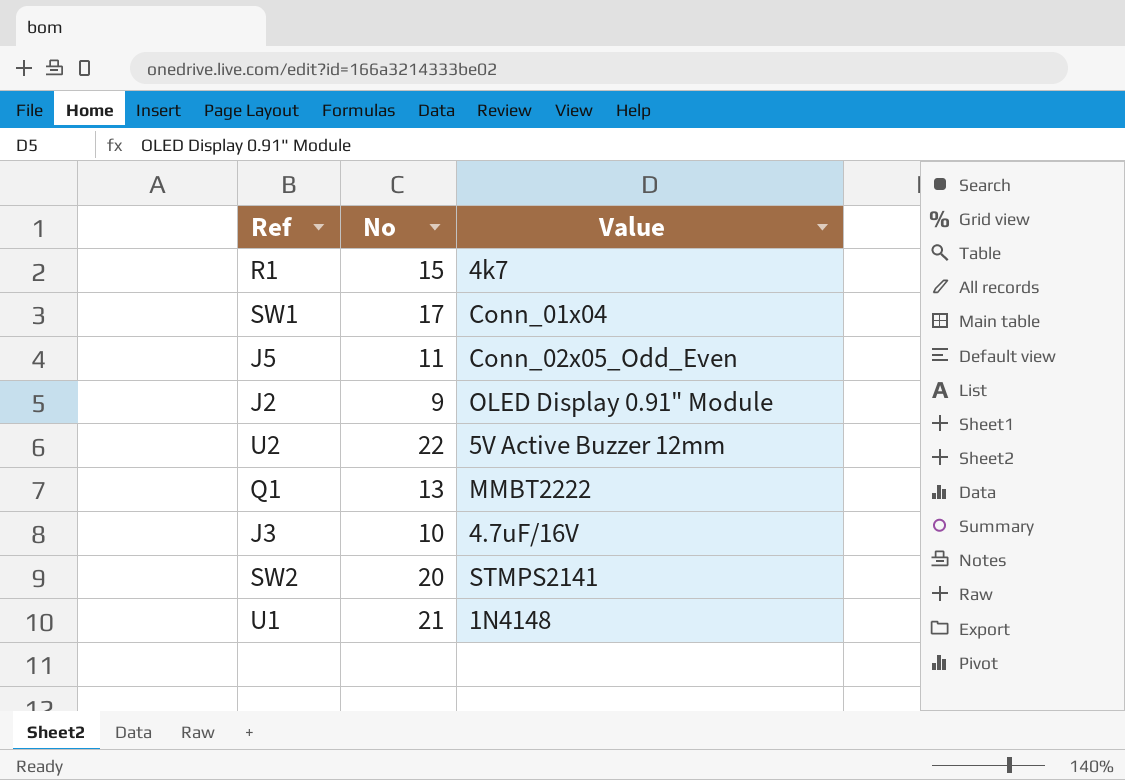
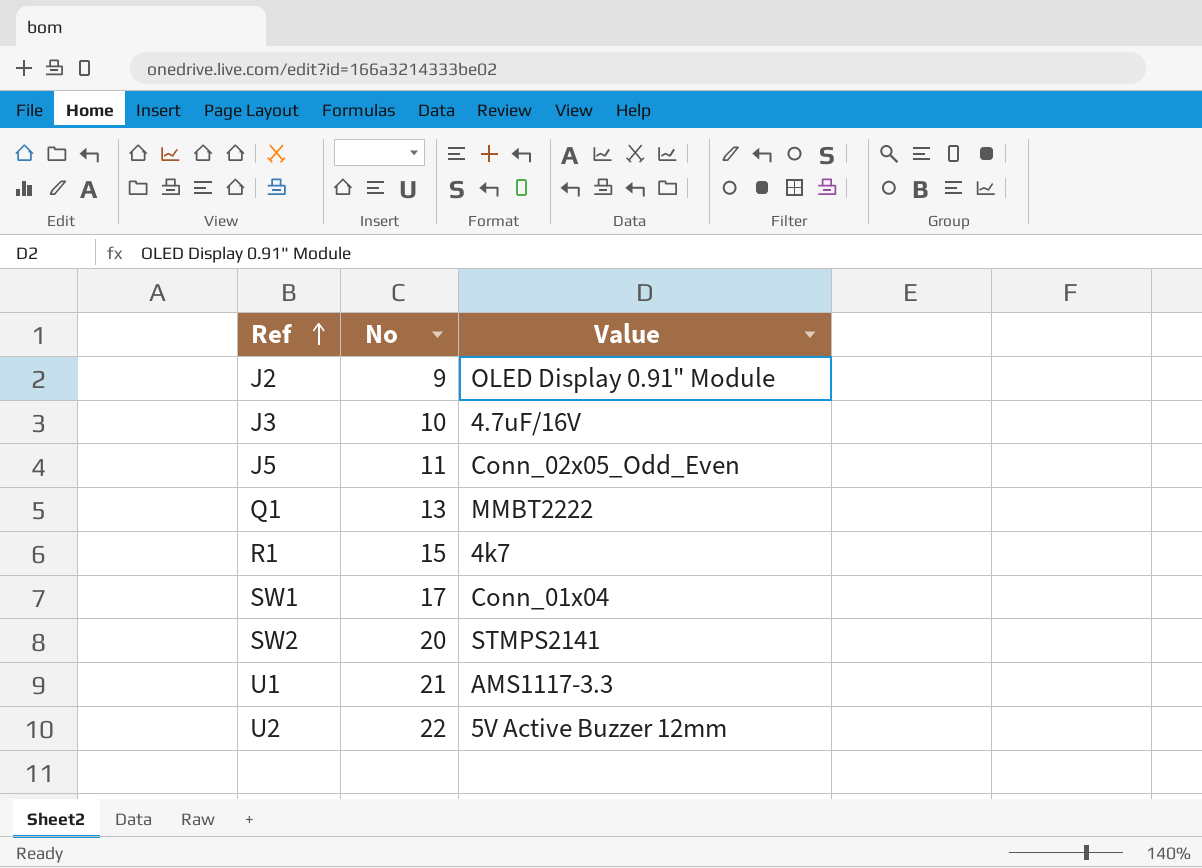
row order: none -> Ref ascending
U1 | Value: 1N4148 -> AMS1117-3.3

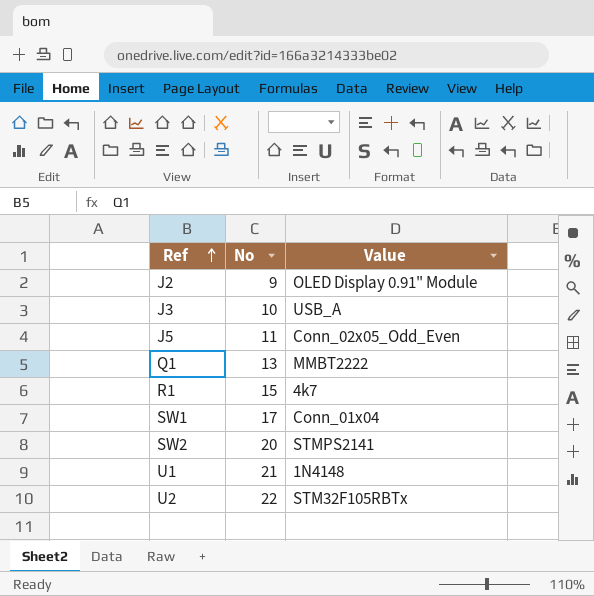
J3 | Value: 4.7uF/16V -> USB_A
U1 | Value: AMS1117-3.3 -> 1N4148
U2 | Value: 5V Active Buzzer 12mm -> STM32F105RBTx

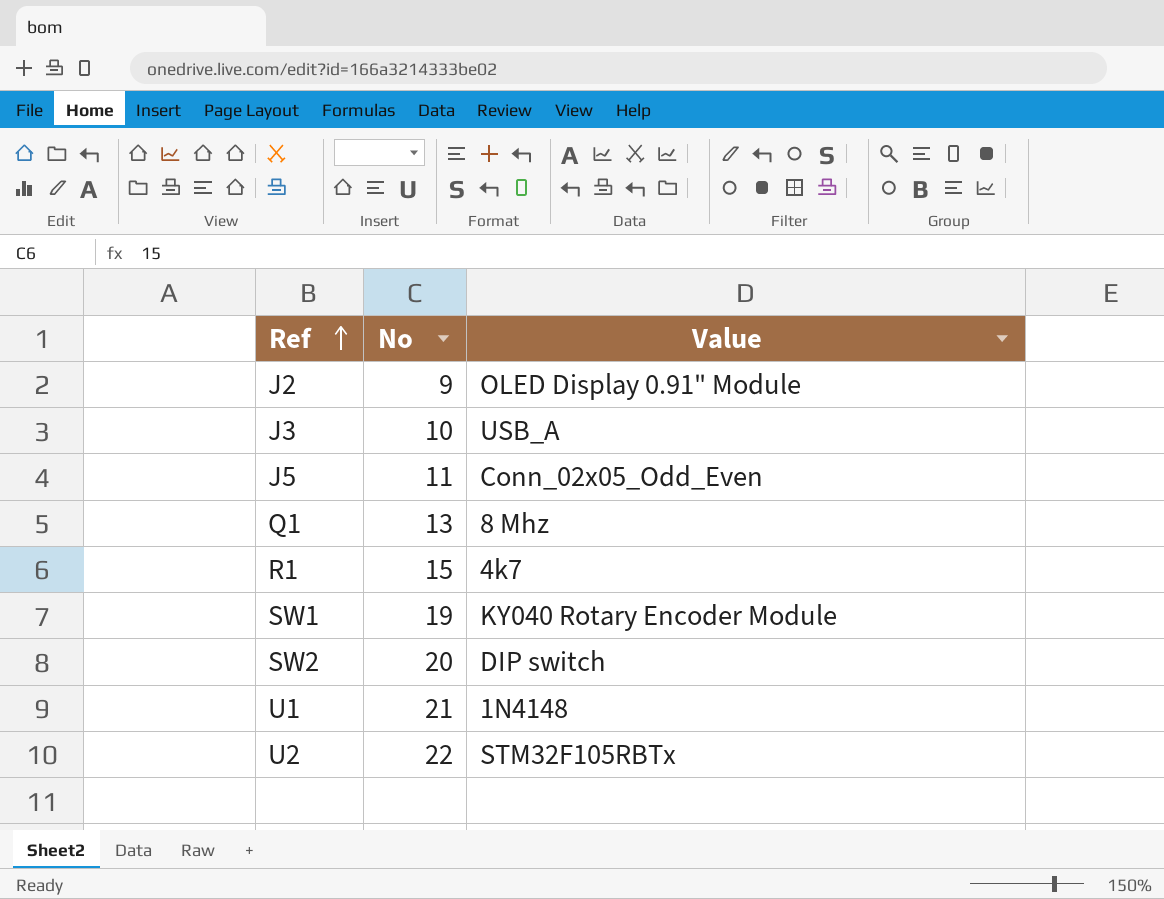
Q1 | Value: MMBT2222 -> 8 Mhz
SW1 | No: 17 -> 19
SW1 | Value: Conn_01x04 -> KY040 Rotary Encoder Module
SW2 | Value: STMPS2141 -> DIP switch

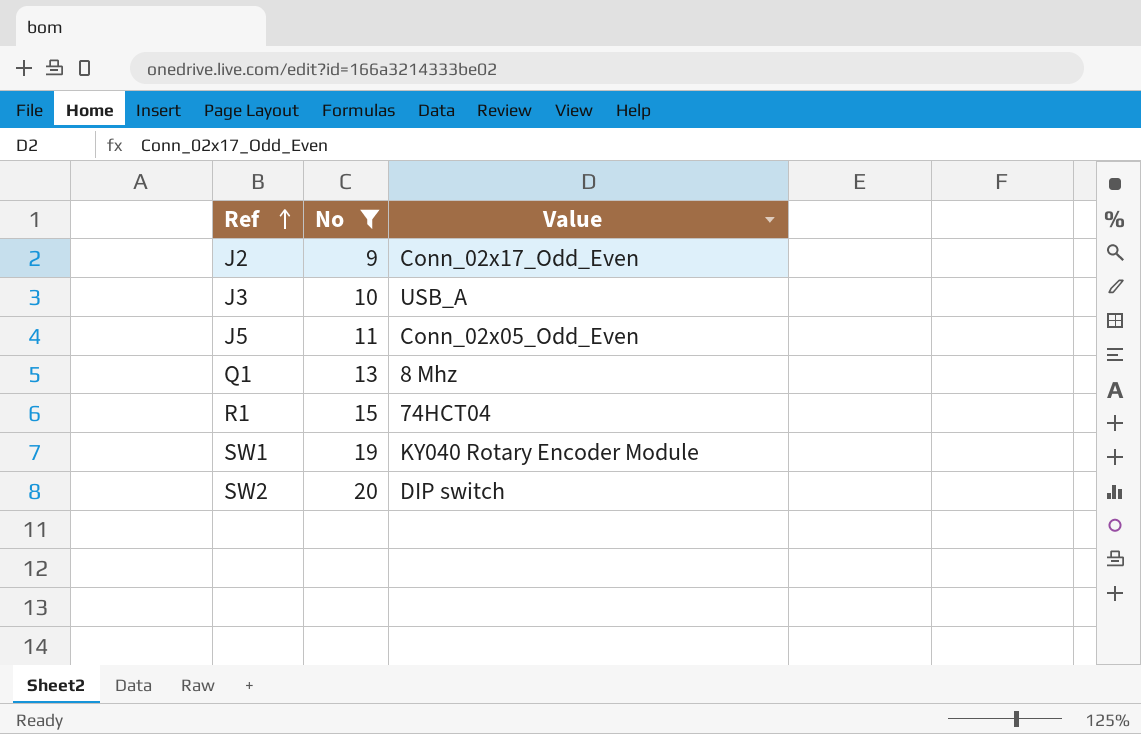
filter: none -> No <= 20
J2 | Value: OLED Display 0.91" Module -> Conn_02x17_Odd_Even
R1 | Value: 4k7 -> 74HCT04

